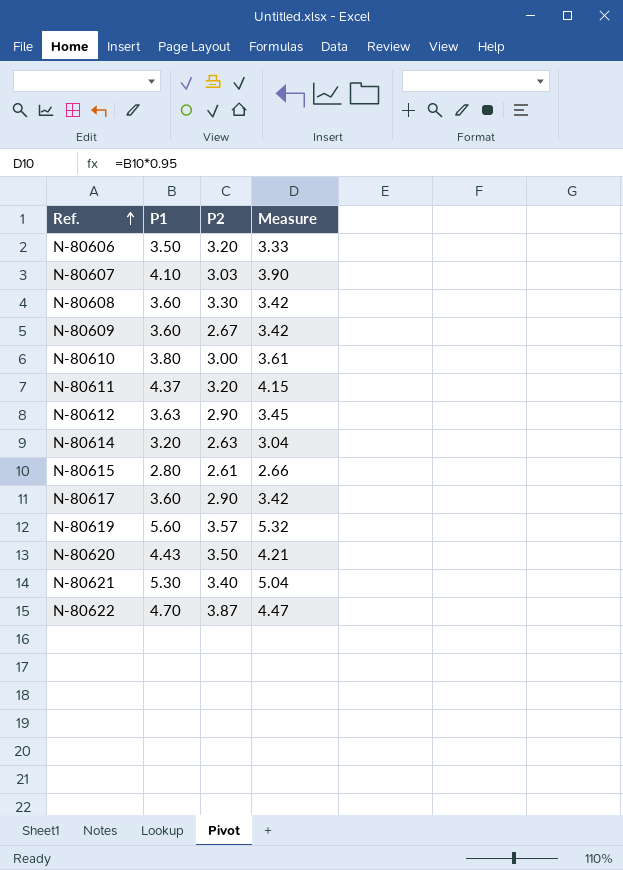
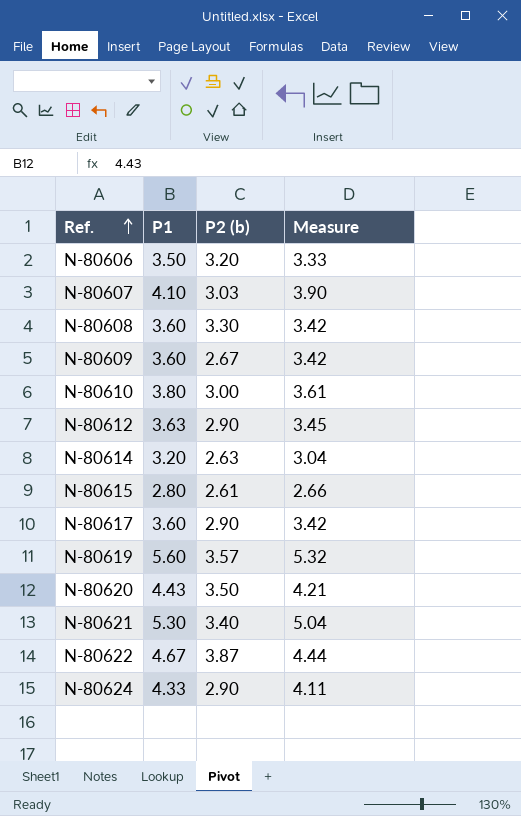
column name: P2 -> P2 (b)
row N-80611: 4.37 | 3.20 | 4.15 -> none
N-80622 | P1: 4.70 -> 4.67
N-80622 | Measure: 4.47 -> 4.44
row N-80624: none -> 4.33 | 2.90 | 4.11

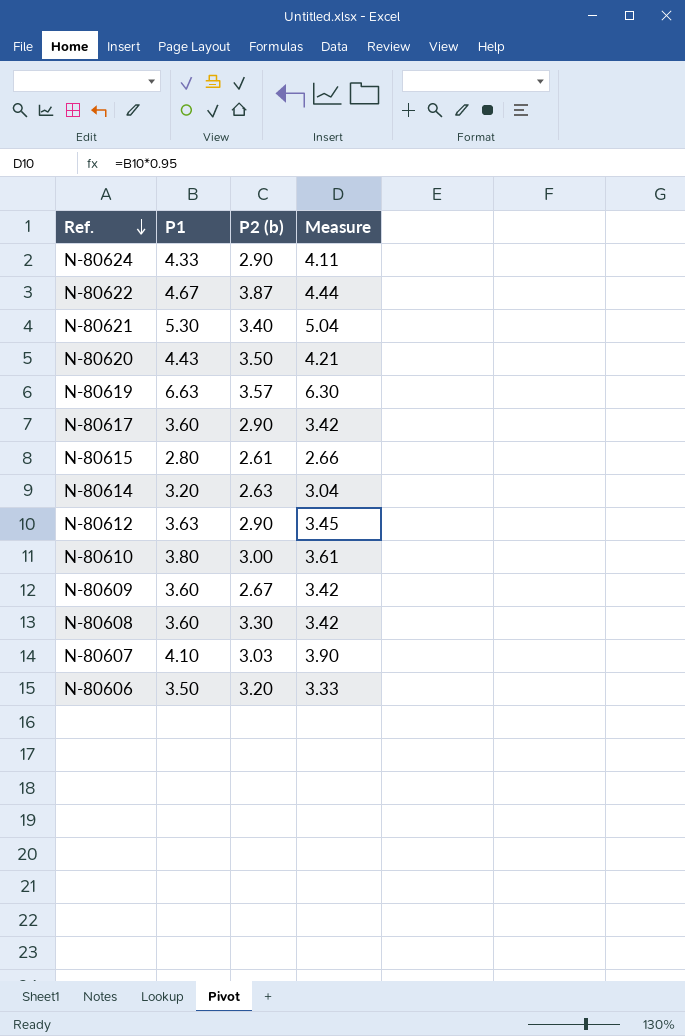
row order: Ref. ascending -> Ref. descending
N-80619 | P1: 5.60 -> 6.63
N-80619 | Measure: 5.32 -> 6.30

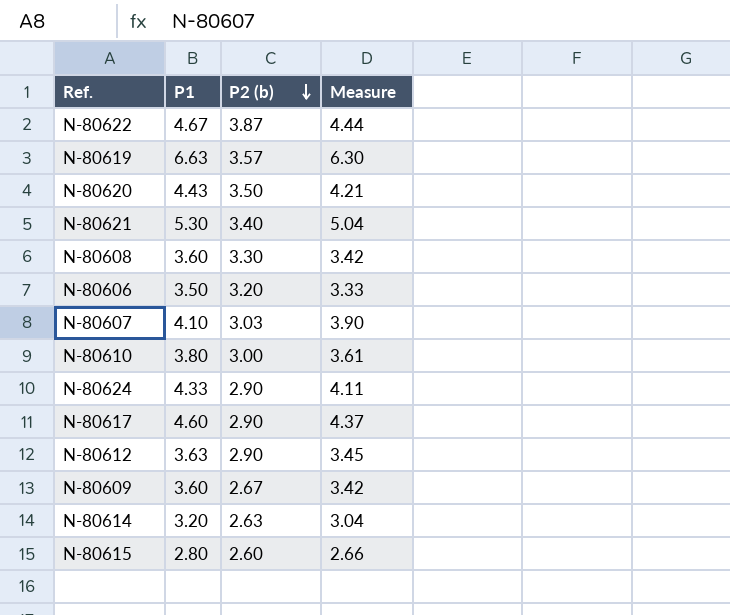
row order: Ref. descending -> P2 (b) descending
N-80617 | P1: 3.60 -> 4.60
N-80617 | Measure: 3.42 -> 4.37
N-80615 | P2 (b): 2.61 -> 2.60

